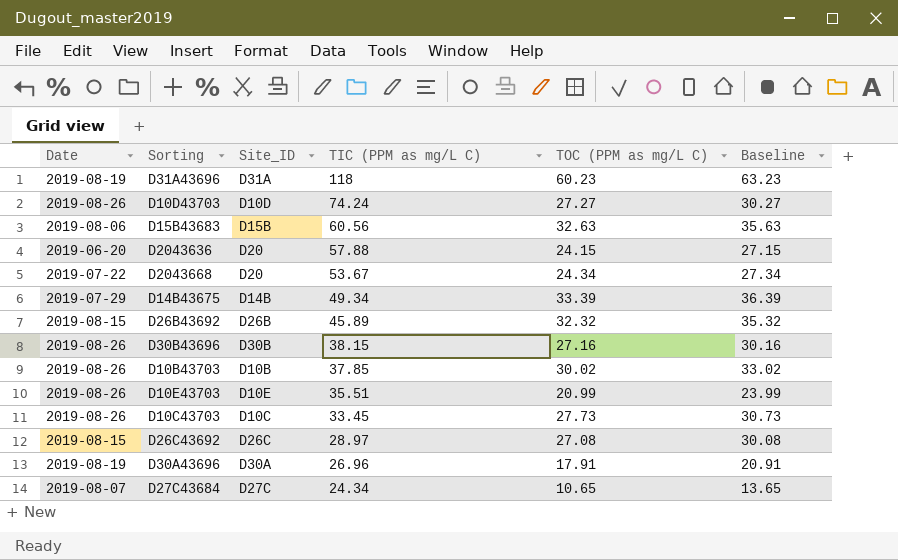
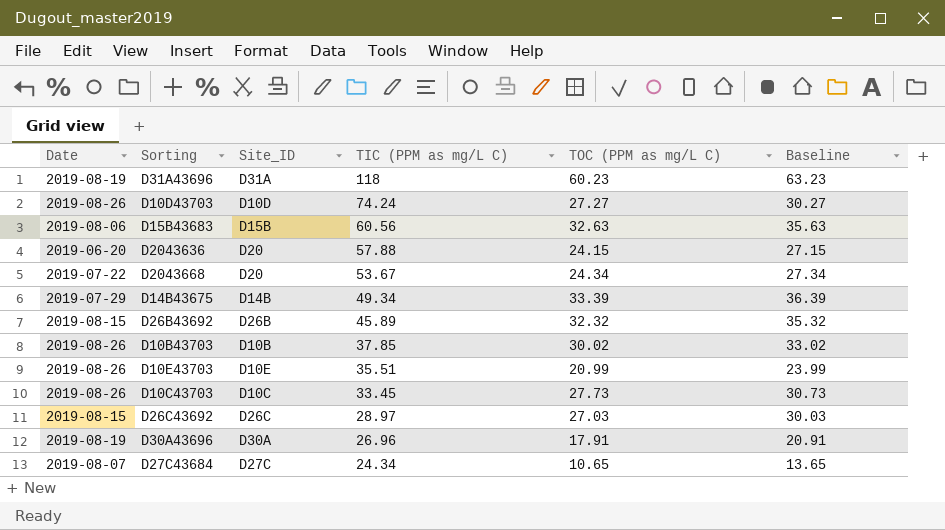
row D30B43696: 2019-08-26 | D30B | 38.15 | 27.16 | 30.16 -> none
D26C43692 | TOC (PPM as mg/L C): 27.08 -> 27.03
D26C43692 | Baseline: 30.08 -> 30.03

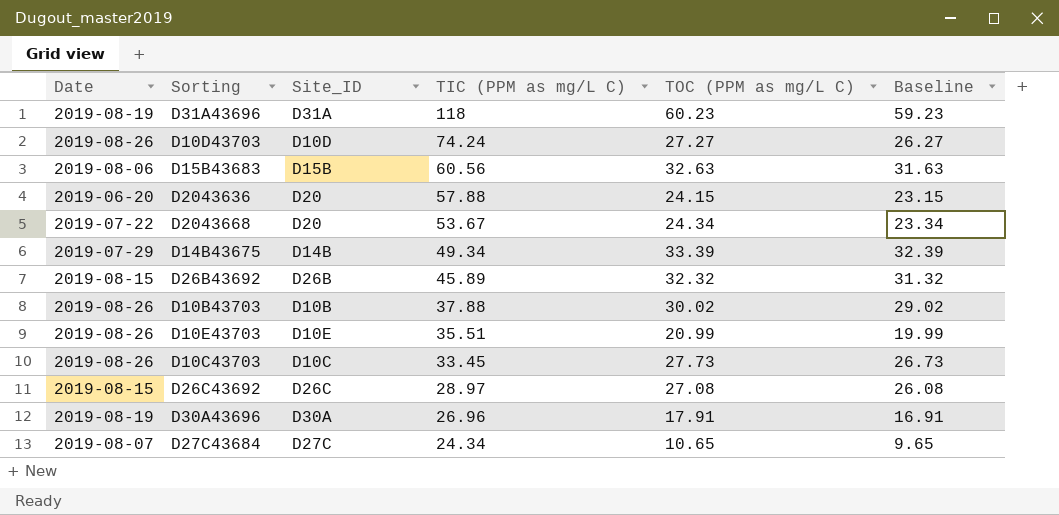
column Baseline | formula: [TOC (PPM as mg/L C)] + 3 -> [TOC (PPM as mg/L C)] - 1
D10B43703 | TIC (PPM as mg/L C): 37.85 -> 37.88
D26C43692 | TOC (PPM as mg/L C): 27.03 -> 27.08

